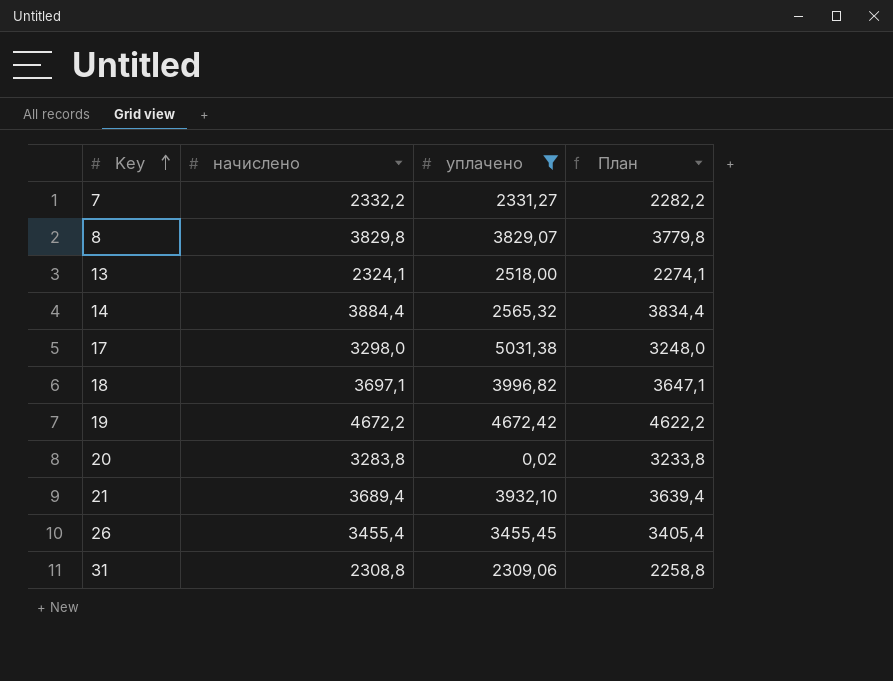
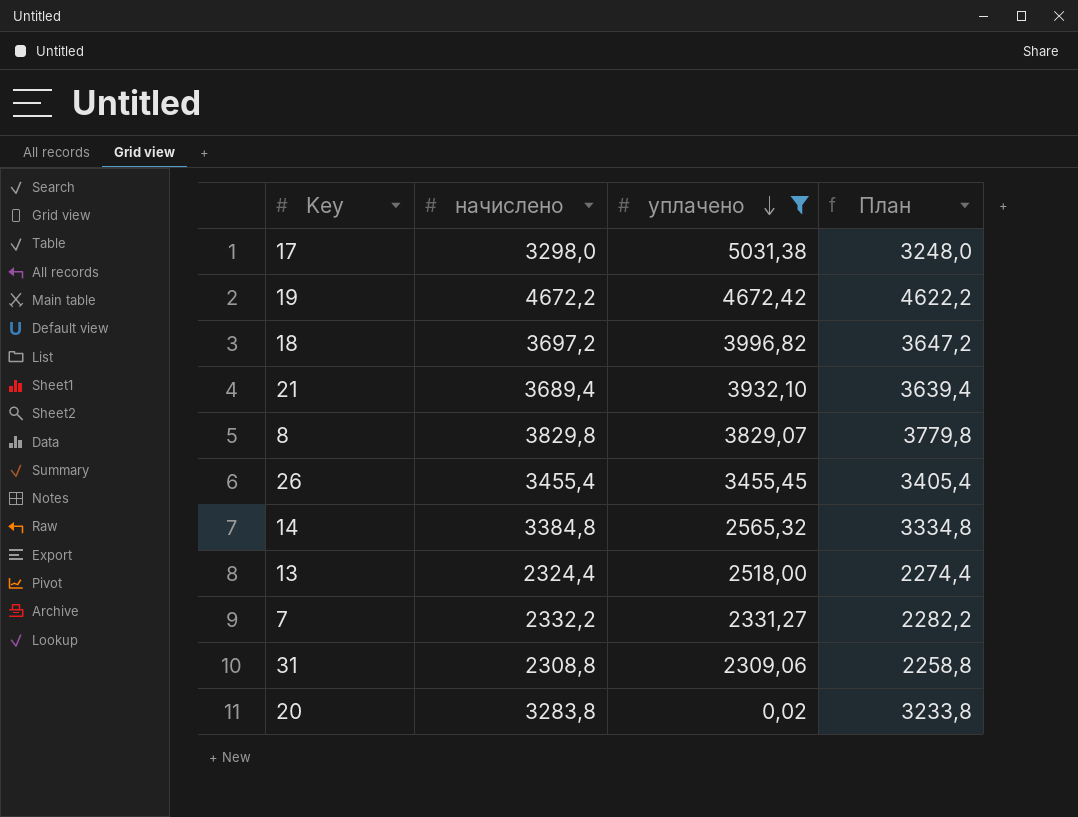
row order: Key ascending -> уплачено descending
18 | начислено: 3697,1 -> 3697,2
18 | План: 3647,1 -> 3647,2
14 | начислено: 3884,4 -> 3384,8
14 | План: 3834,4 -> 3334,8
13 | начислено: 2324,1 -> 2324,4
13 | План: 2274,1 -> 2274,4

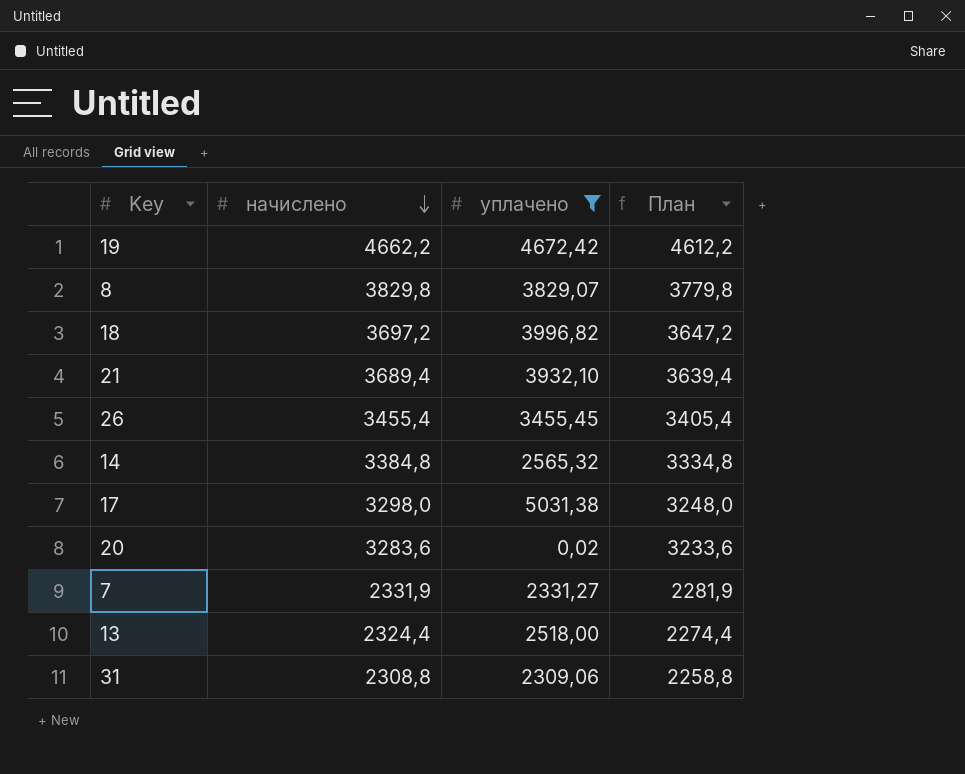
row order: уплачено descending -> начислено descending
19 | начислено: 4672,2 -> 4662,2
19 | План: 4622,2 -> 4612,2
20 | начислено: 3283,8 -> 3283,6
20 | План: 3233,8 -> 3233,6
7 | начислено: 2332,2 -> 2331,9
7 | План: 2282,2 -> 2281,9

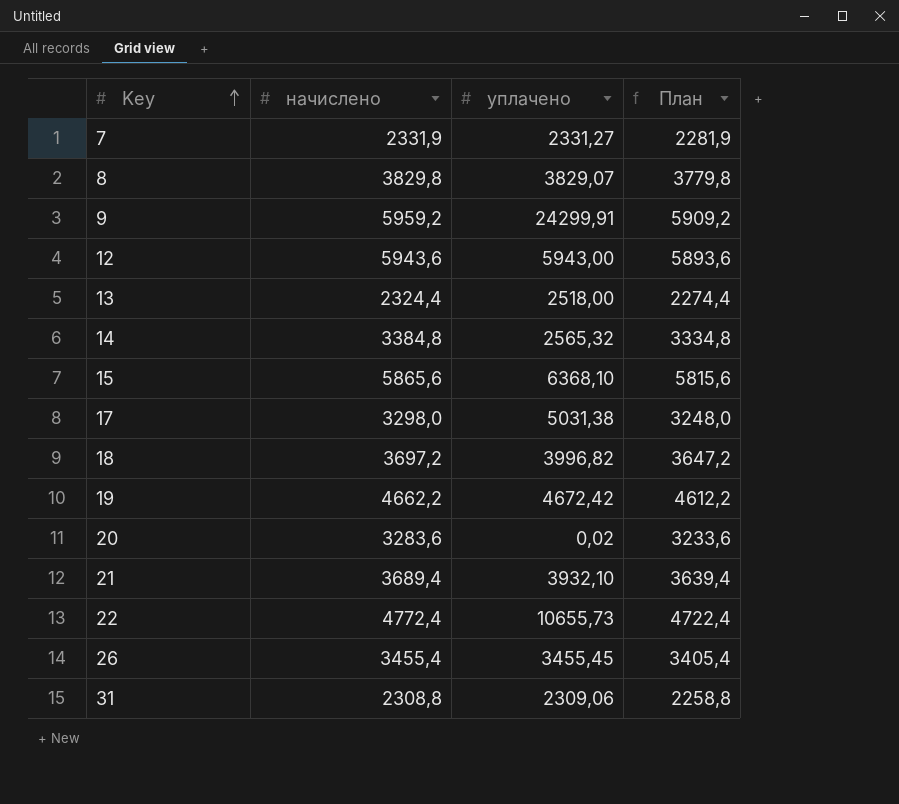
filter: уплачено <= 5031,38 -> none
row order: начислено descending -> Key ascending

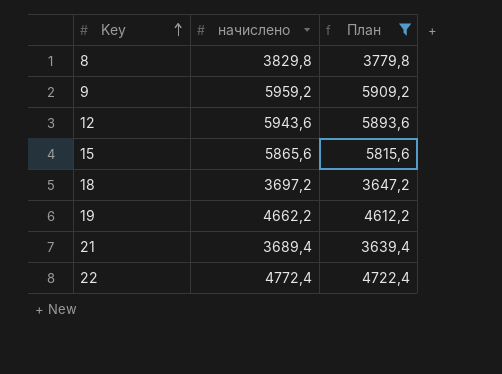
filter: none -> План >= 3639,4
column уплачено | position: 3 -> none

